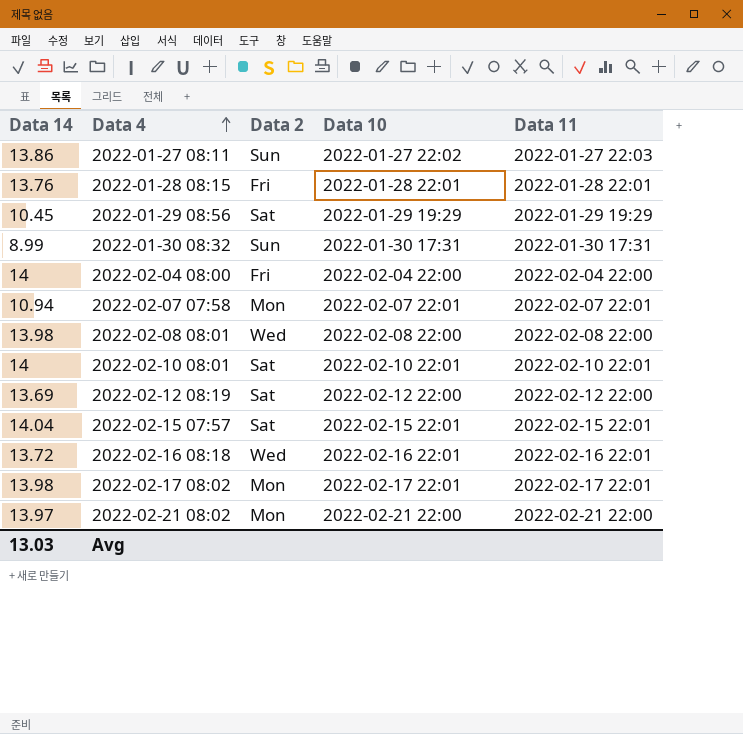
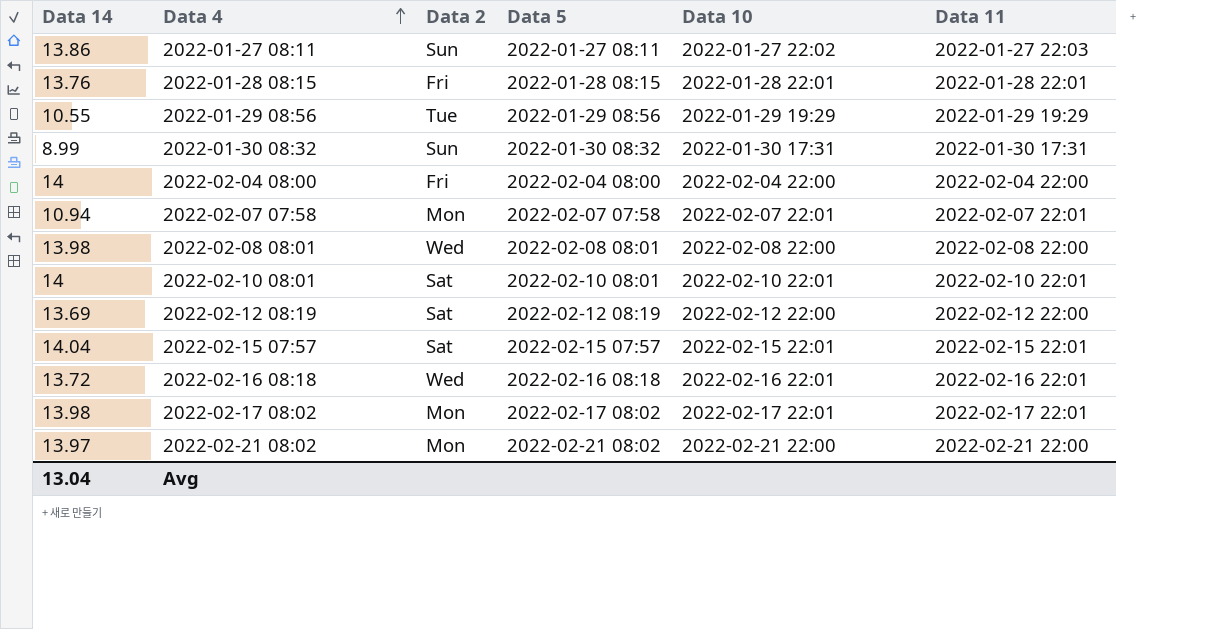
column Data 5 | position: none -> 4
2022-01-29 08:56 | Data 14: 10.45 -> 10.55
2022-01-29 08:56 | Data 2: Sat -> Tue
Avg | Data 14: 13.03 -> 13.04

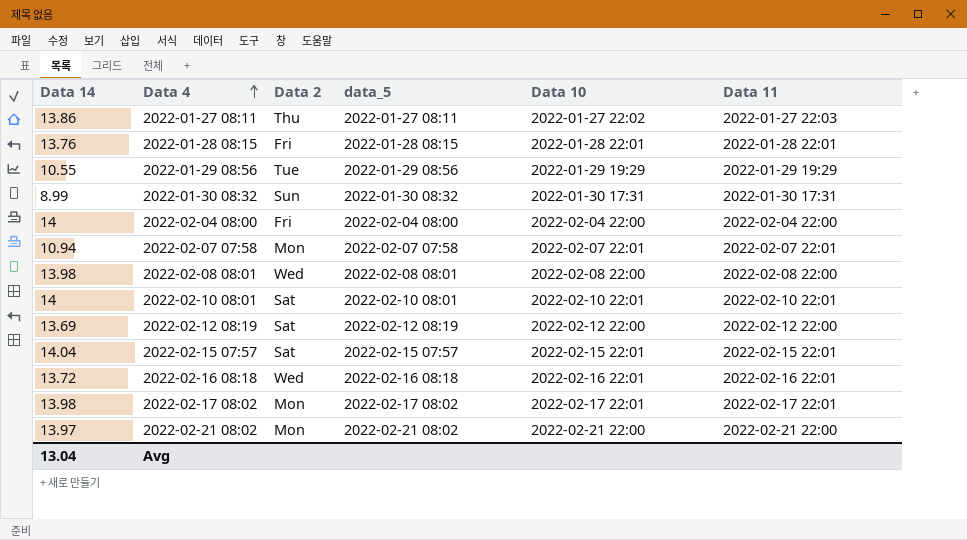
column name: Data 5 -> data_5
2022-01-27 08:11 | Data 2: Sun -> Thu

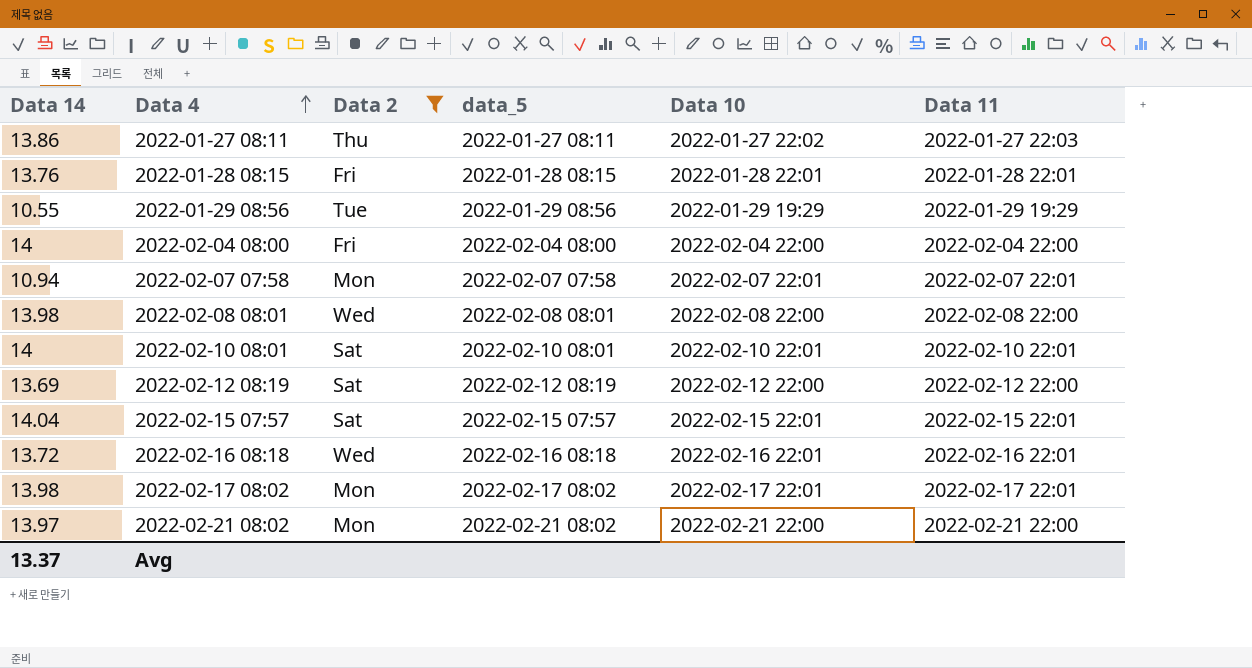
filter: none -> Data 2 != Sun
Avg | Data 14: 13.04 -> 13.37

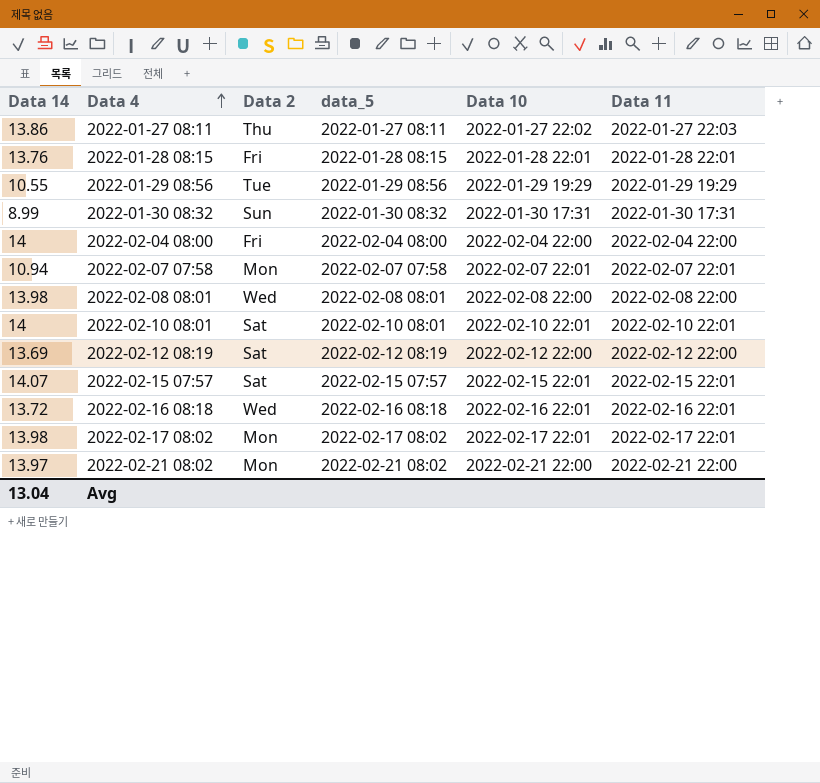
filter: Data 2 != Sun -> none
2022-02-15 07:57 | Data 14: 14.04 -> 14.07
Avg | Data 14: 13.37 -> 13.04

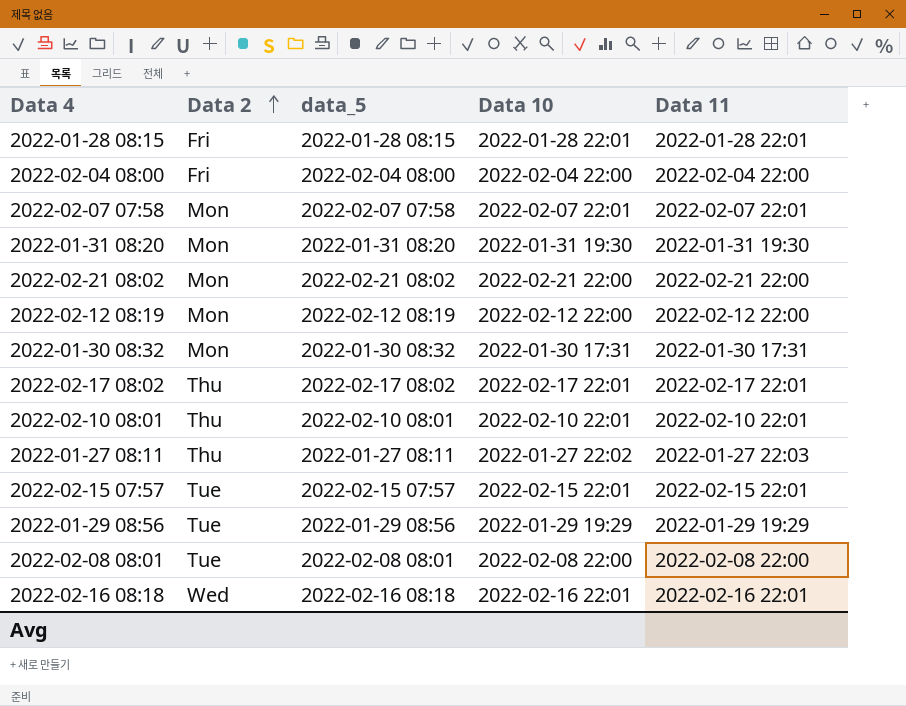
row order: Data 4 ascending -> Data 2 ascending
column Data 14 | position: 1 -> none
row 2022-01-31 08:20: none -> Mon | 2022-01-31 08:20 | 2022-01-31 19:30 | 2022-01-31 19:30
2022-02-12 08:19 | Data 2: Sat -> Mon
2022-01-30 08:32 | Data 2: Sun -> Mon
2022-02-17 08:02 | Data 2: Mon -> Thu
2022-02-10 08:01 | Data 2: Sat -> Thu
2022-02-15 07:57 | Data 2: Sat -> Tue
2022-02-08 08:01 | Data 2: Wed -> Tue

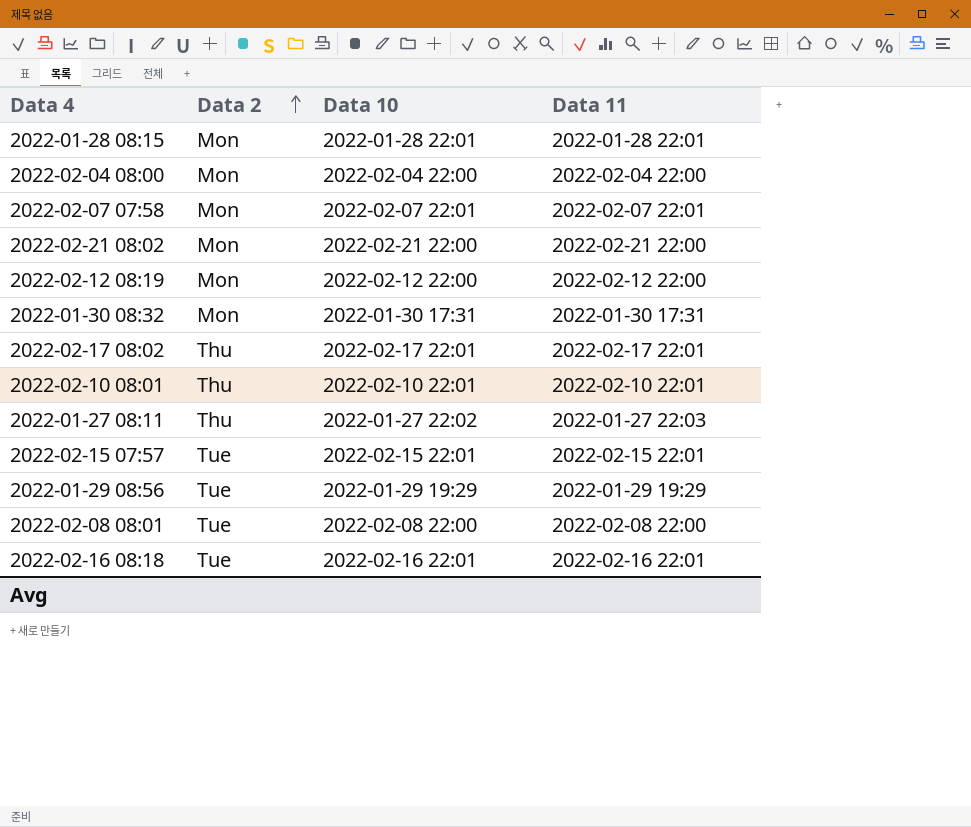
column data_5 | position: 3 -> none
row 2022-01-31 08:20: Mon | 2022-01-31 08:20 | 2022-01-31 19:30 | 2022-01-31 19:30 -> none
2022-01-28 08:15 | Data 2: Fri -> Mon
2022-02-04 08:00 | Data 2: Fri -> Mon
2022-02-16 08:18 | Data 2: Wed -> Tue

